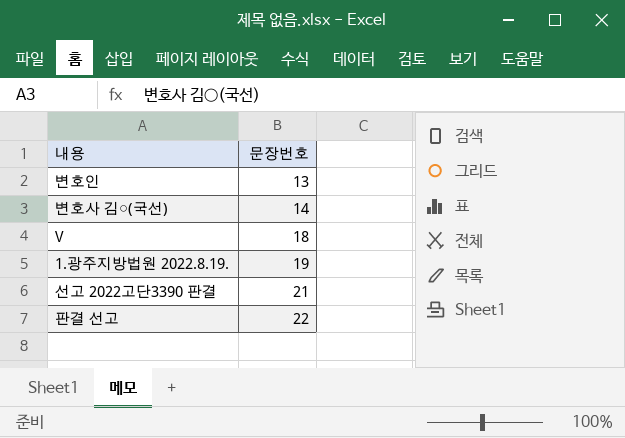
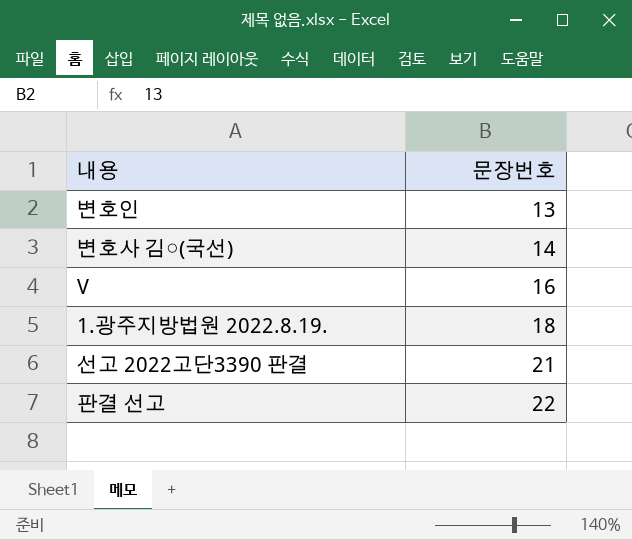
V | 문장번호: 18 -> 16
1.광주지방법원 2022.8.19. | 문장번호: 19 -> 18

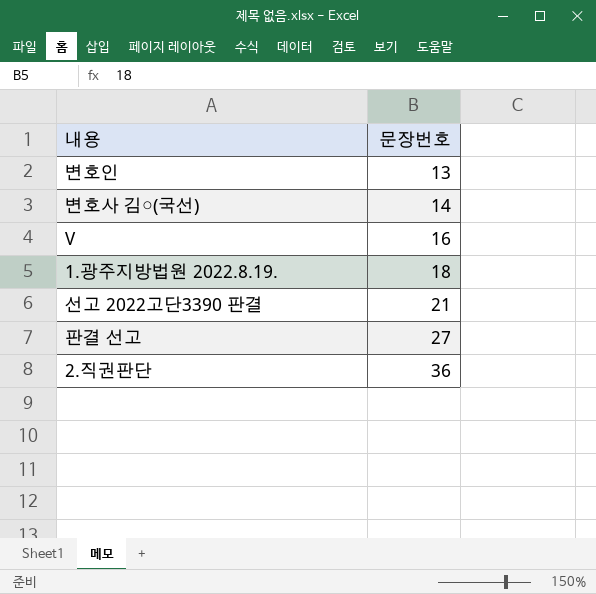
판결 선고 | 문장번호: 22 -> 27
row 2.직권판단: none -> 36

